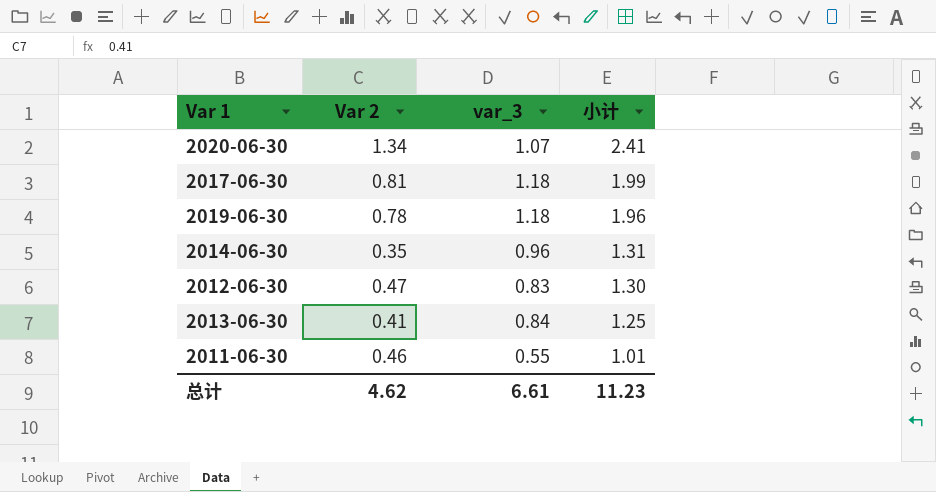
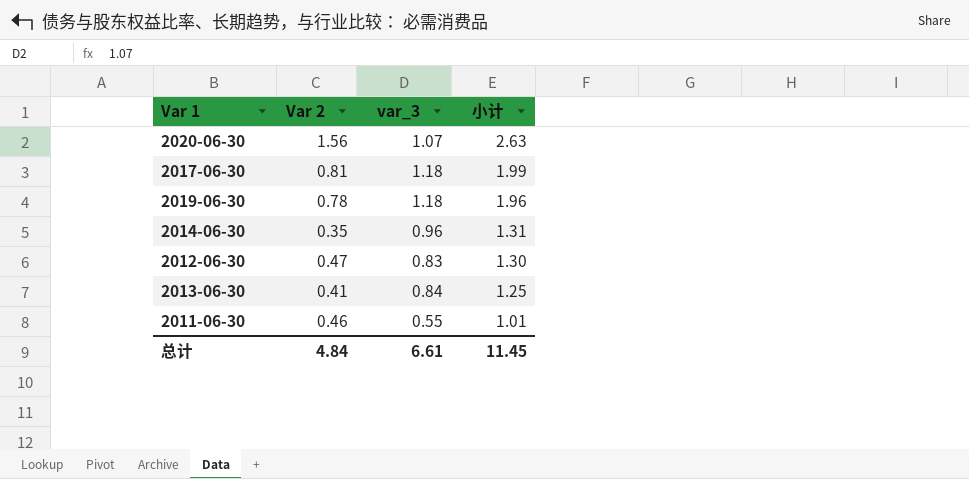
2020-06-30 | Var 2: 1.34 -> 1.56
2020-06-30 | 小计: 2.41 -> 2.63
总计 | Var 2: 4.62 -> 4.84
总计 | 小计: 11.23 -> 11.45

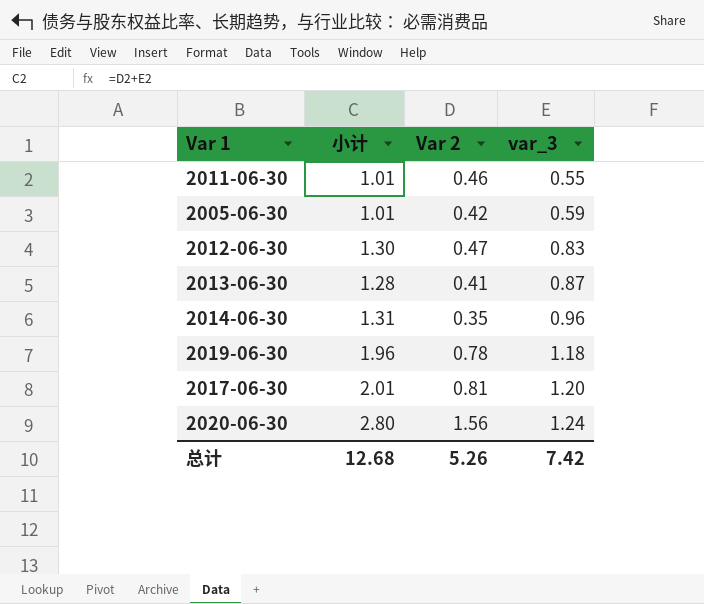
row order: 小计 descending -> var_3 ascending
column 小计 | position: 4 -> 2
row 2005-06-30: none -> 1.01 | 0.42 | 0.59
2013-06-30 | 小计: 1.25 -> 1.28
2013-06-30 | var_3: 0.84 -> 0.87
2017-06-30 | 小计: 1.99 -> 2.01
2017-06-30 | var_3: 1.18 -> 1.20
2020-06-30 | 小计: 2.63 -> 2.80
2020-06-30 | var_3: 1.07 -> 1.24
总计 | 小计: 11.45 -> 12.68
总计 | Var 2: 4.84 -> 5.26
总计 | var_3: 6.61 -> 7.42

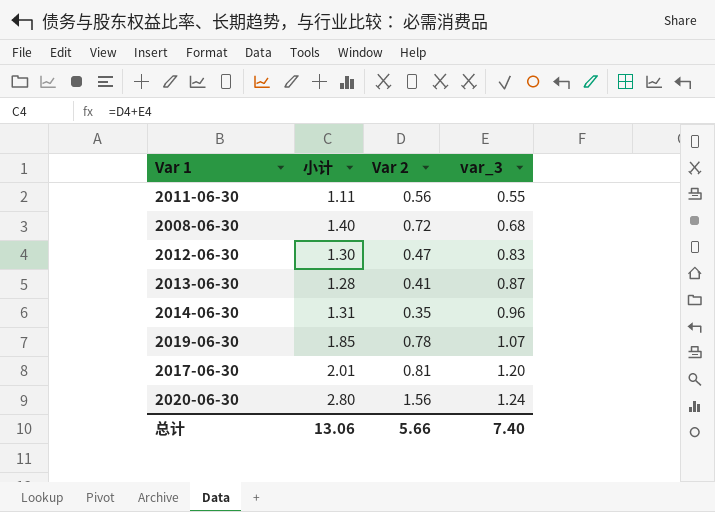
row 2005-06-30: 1.01 | 0.42 | 0.59 -> none
2011-06-30 | 小计: 1.01 -> 1.11
2011-06-30 | Var 2: 0.46 -> 0.56
row 2008-06-30: none -> 1.40 | 0.72 | 0.68
2019-06-30 | 小计: 1.96 -> 1.85
2019-06-30 | var_3: 1.18 -> 1.07
总计 | 小计: 12.68 -> 13.06
总计 | Var 2: 5.26 -> 5.66
总计 | var_3: 7.42 -> 7.40

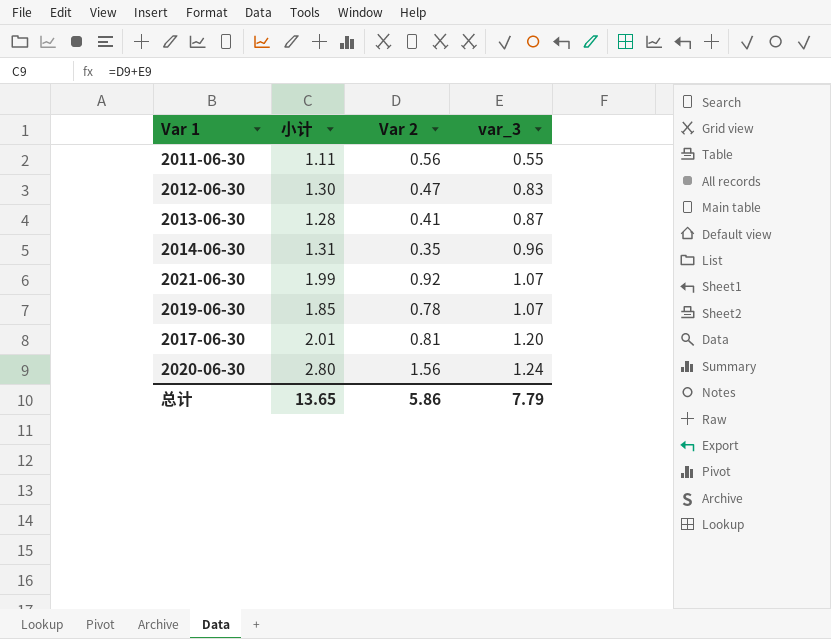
row 2008-06-30: 1.40 | 0.72 | 0.68 -> none
row 2021-06-30: none -> 1.99 | 0.92 | 1.07
总计 | 小计: 13.06 -> 13.65
总计 | Var 2: 5.66 -> 5.86
总计 | var_3: 7.40 -> 7.79

